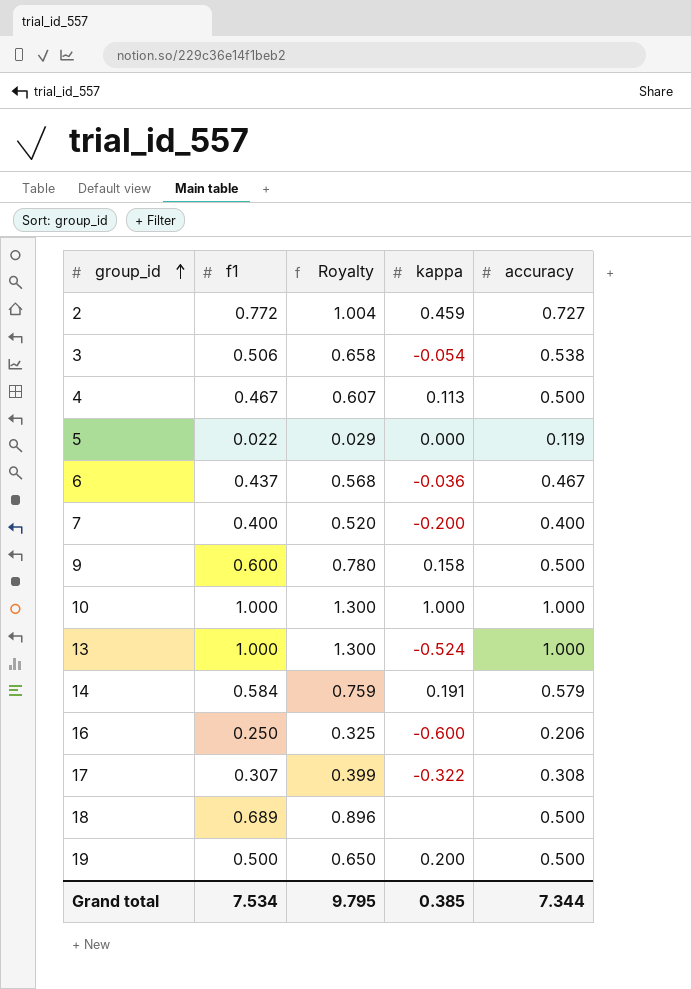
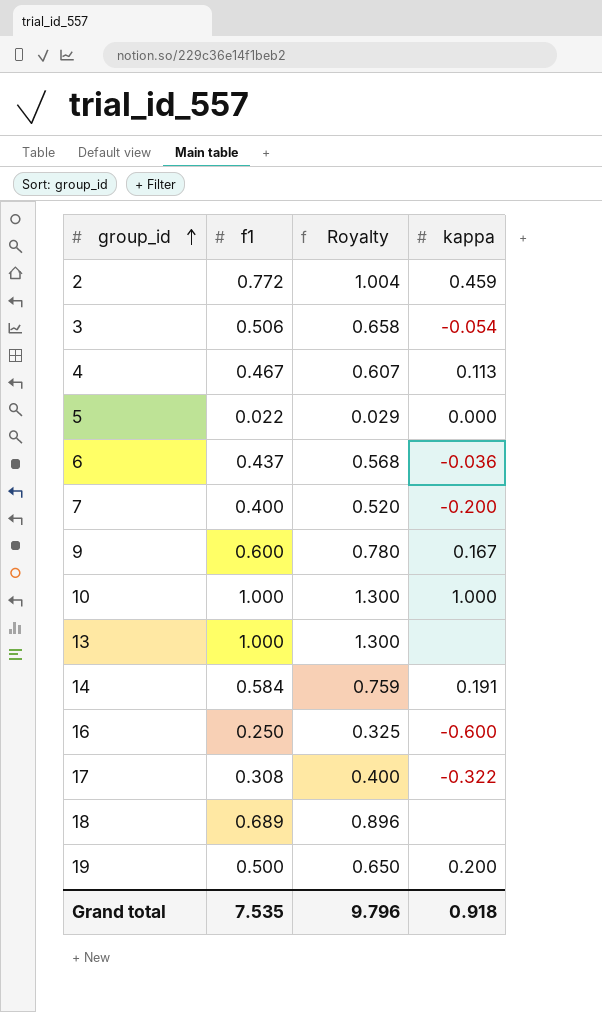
column accuracy | position: 5 -> none
9 | kappa: 0.158 -> 0.167
13 | kappa: -0.524 -> none
17 | f1: 0.307 -> 0.308
17 | Royalty: 0.399 -> 0.400
Grand total | f1: 7.534 -> 7.535
Grand total | Royalty: 9.795 -> 9.796
Grand total | kappa: 0.385 -> 0.918

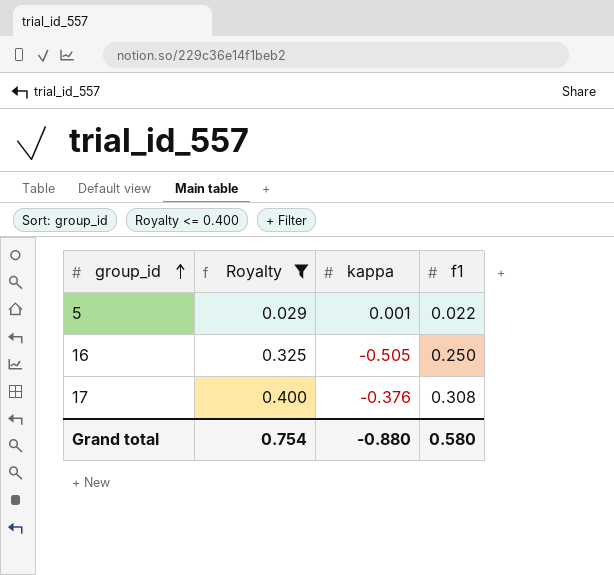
filter: none -> Royalty <= 0.400
column f1 | position: 2 -> 4
5 | kappa: 0.000 -> 0.001
16 | kappa: -0.600 -> -0.505
17 | kappa: -0.322 -> -0.376
Grand total | Royalty: 9.796 -> 0.754
Grand total | kappa: 0.918 -> -0.880
Grand total | f1: 7.535 -> 0.580

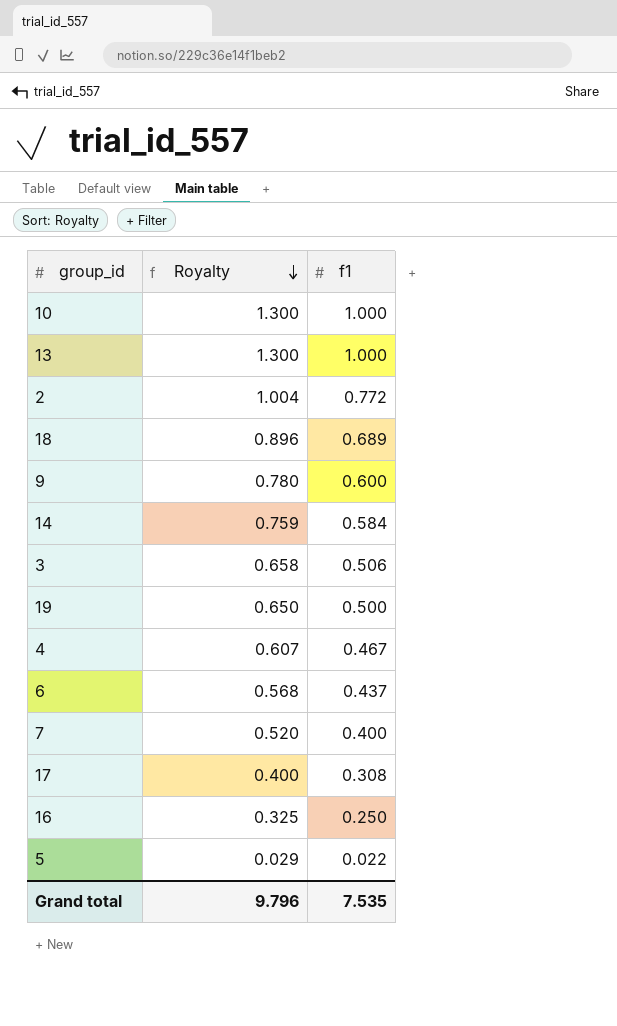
filter: Royalty <= 0.400 -> none
row order: group_id ascending -> Royalty descending
column kappa | position: 3 -> none
Grand total | Royalty: 0.754 -> 9.796
Grand total | f1: 0.580 -> 7.535

